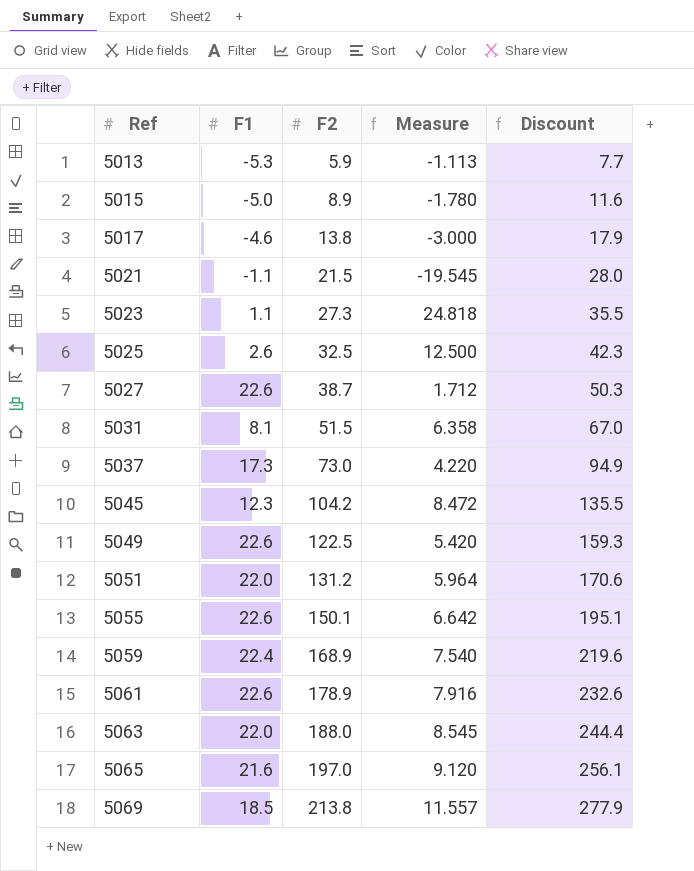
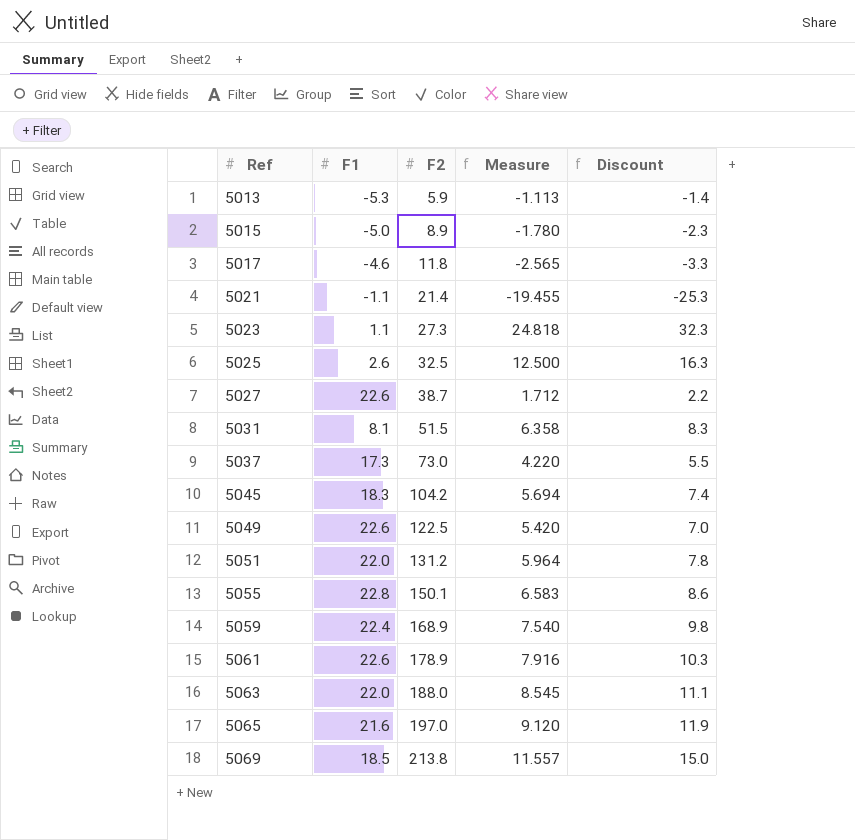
column Discount | formula: [F2] * 1.3 -> [Measure] * 1.3
5017 | F2: 13.8 -> 11.8
5017 | Measure: -3.000 -> -2.565
5021 | F2: 21.5 -> 21.4
5021 | Measure: -19.545 -> -19.455
5045 | F1: 12.3 -> 18.3
5045 | Measure: 8.472 -> 5.694
5055 | F1: 22.6 -> 22.8
5055 | Measure: 6.642 -> 6.583

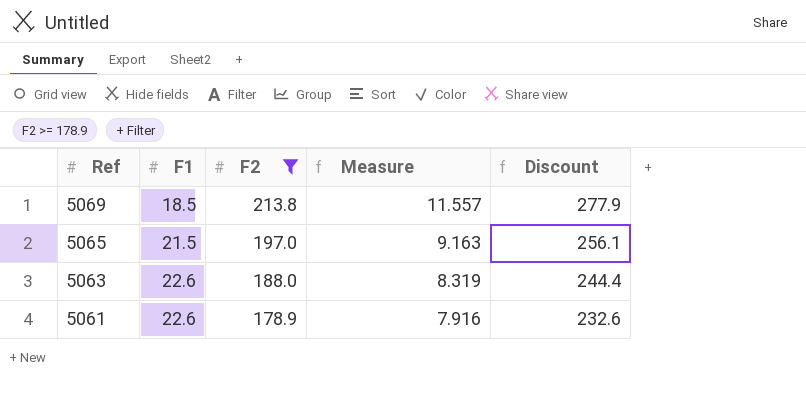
filter: none -> F2 >= 178.9
row order: Ref ascending -> Ref descending
column Discount | formula: [Measure] * 1.3 -> [F2] * 1.3
5065 | F1: 21.6 -> 21.5
5065 | Measure: 9.120 -> 9.163
5063 | F1: 22.0 -> 22.6
5063 | Measure: 8.545 -> 8.319

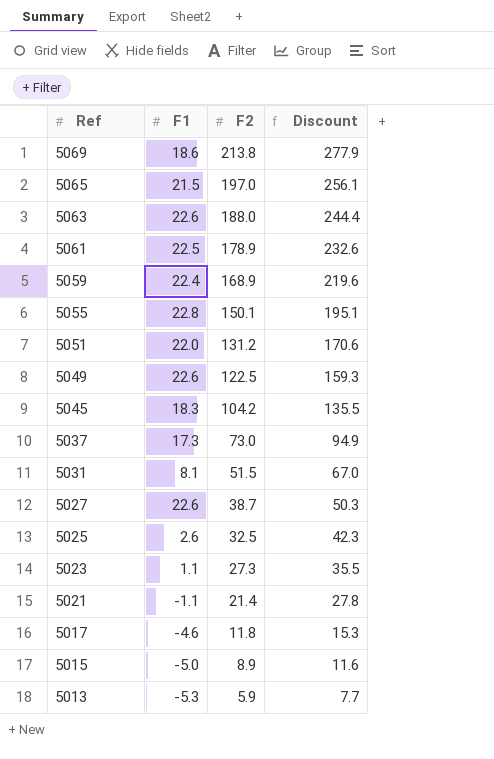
filter: F2 >= 178.9 -> none
column Measure | formula: [F2] / [F1] -> none
5069 | F1: 18.5 -> 18.6
5061 | F1: 22.6 -> 22.5

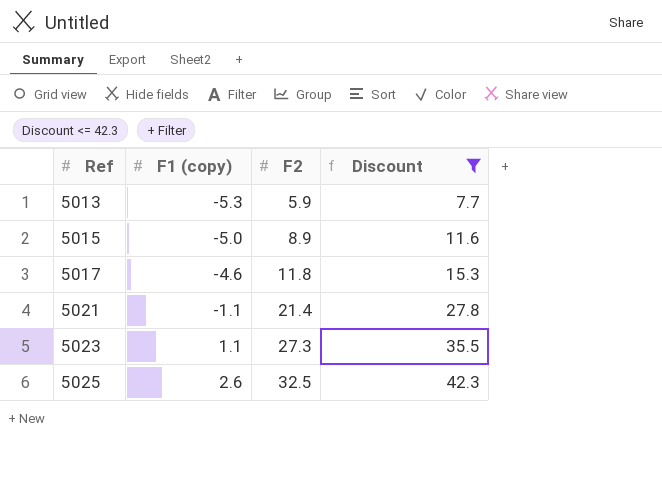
filter: none -> Discount <= 42.3
row order: Ref descending -> Ref ascending
column name: F1 -> F1 (copy)

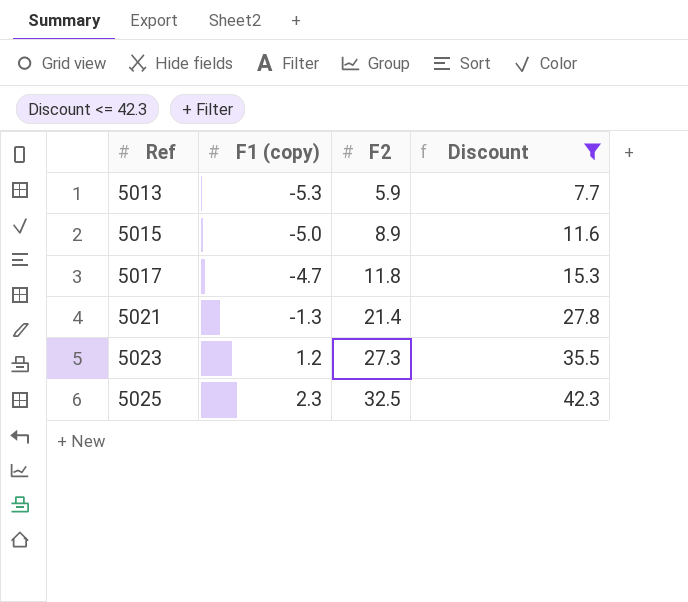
5017 | F1 (copy): -4.6 -> -4.7
5021 | F1 (copy): -1.1 -> -1.3
5023 | F1 (copy): 1.1 -> 1.2
5025 | F1 (copy): 2.6 -> 2.3

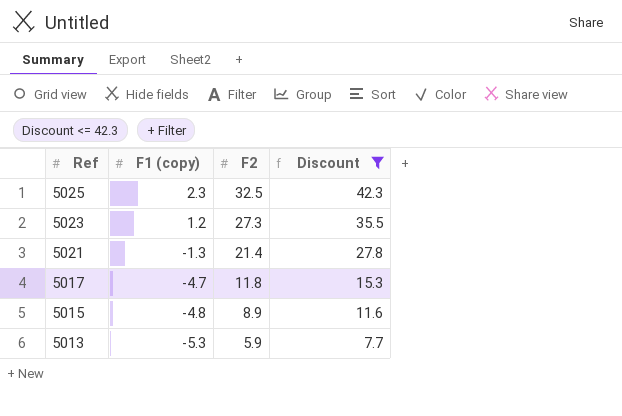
row order: Ref ascending -> Ref descending
5015 | F1 (copy): -5.0 -> -4.8

